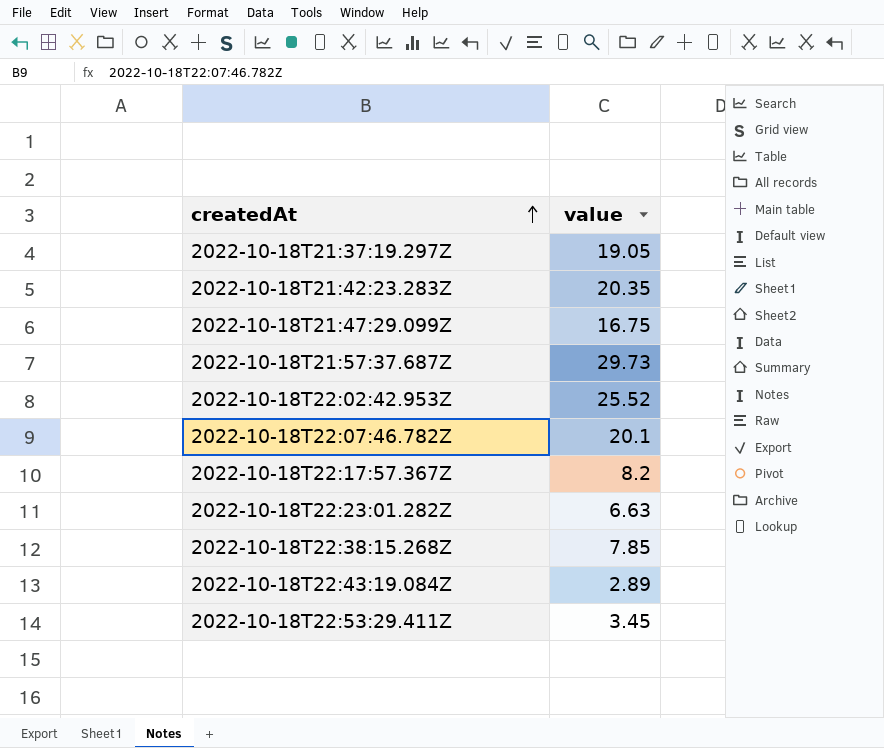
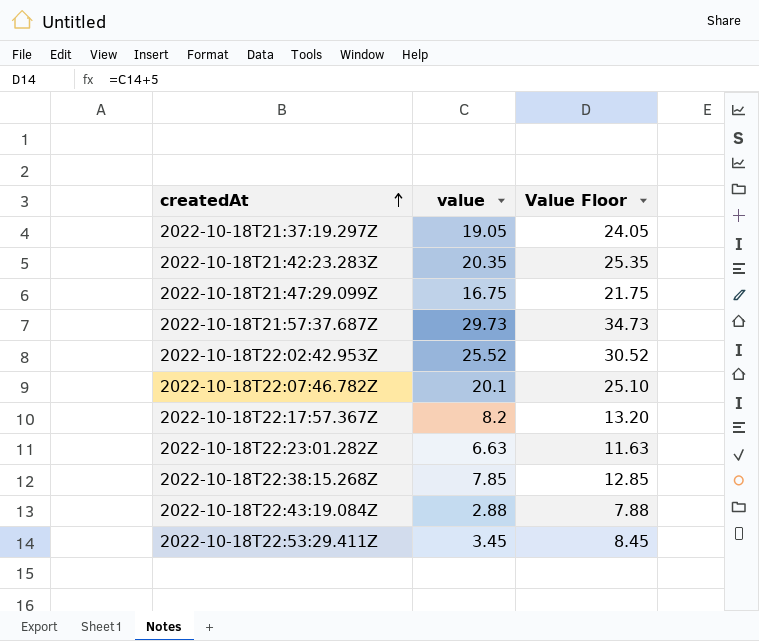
column Value Floor | formula: none -> [value] + 5
2022-10-18T22:43:19.084Z | value: 2.89 -> 2.88

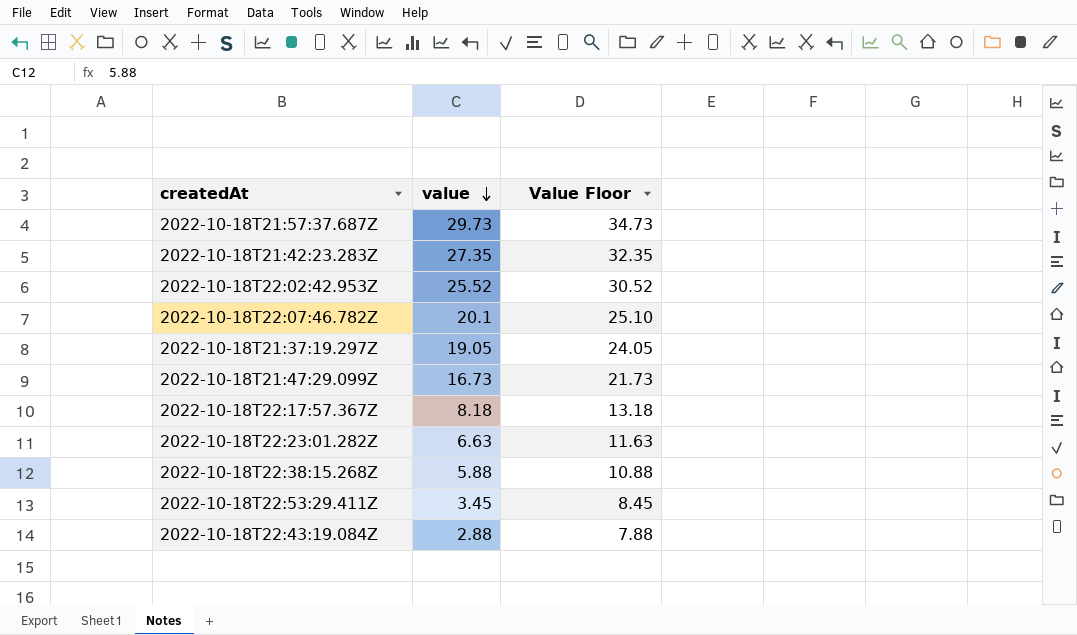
row order: createdAt ascending -> value descending
2022-10-18T21:42:23.283Z | value: 20.35 -> 27.35
2022-10-18T21:42:23.283Z | Value Floor: 25.35 -> 32.35
2022-10-18T21:47:29.099Z | value: 16.75 -> 16.73
2022-10-18T21:47:29.099Z | Value Floor: 21.75 -> 21.73
2022-10-18T22:17:57.367Z | value: 8.2 -> 8.18
2022-10-18T22:17:57.367Z | Value Floor: 13.20 -> 13.18
2022-10-18T22:38:15.268Z | value: 7.85 -> 5.88
2022-10-18T22:38:15.268Z | Value Floor: 12.85 -> 10.88

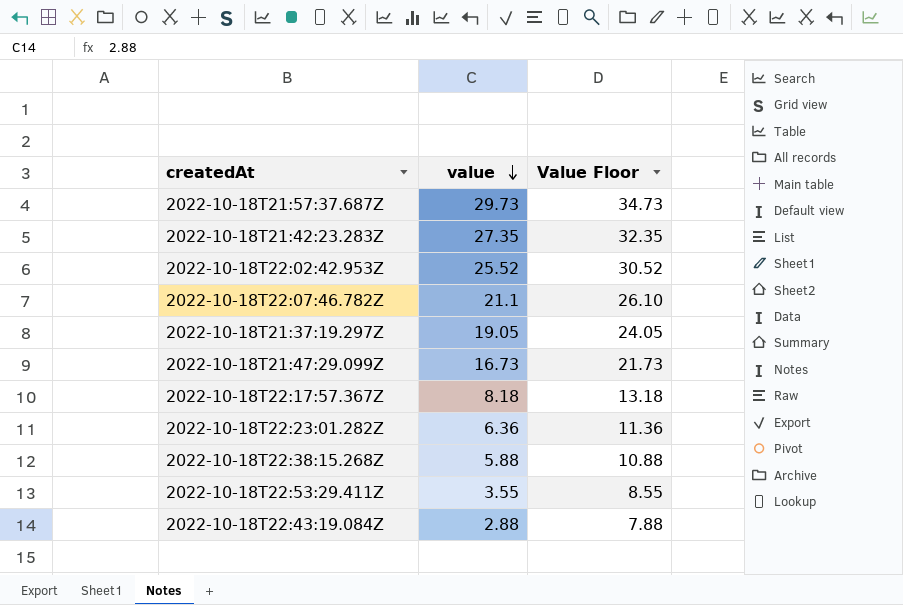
2022-10-18T22:07:46.782Z | value: 20.1 -> 21.1
2022-10-18T22:07:46.782Z | Value Floor: 25.10 -> 26.10
2022-10-18T22:23:01.282Z | value: 6.63 -> 6.36
2022-10-18T22:23:01.282Z | Value Floor: 11.63 -> 11.36
2022-10-18T22:53:29.411Z | value: 3.45 -> 3.55
2022-10-18T22:53:29.411Z | Value Floor: 8.45 -> 8.55

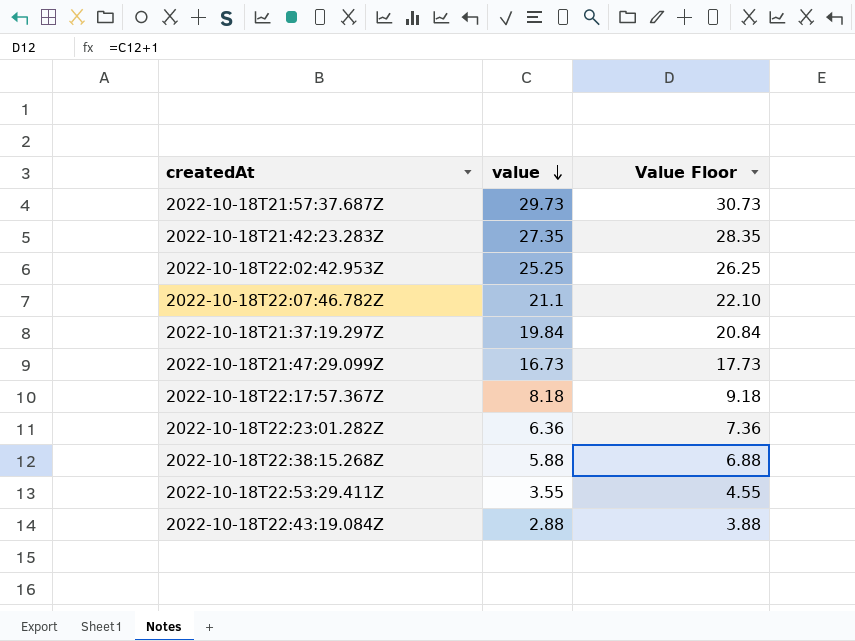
column Value Floor | formula: [value] + 5 -> [value] + 1
2022-10-18T22:02:42.953Z | value: 25.52 -> 25.25
2022-10-18T21:37:19.297Z | value: 19.05 -> 19.84

